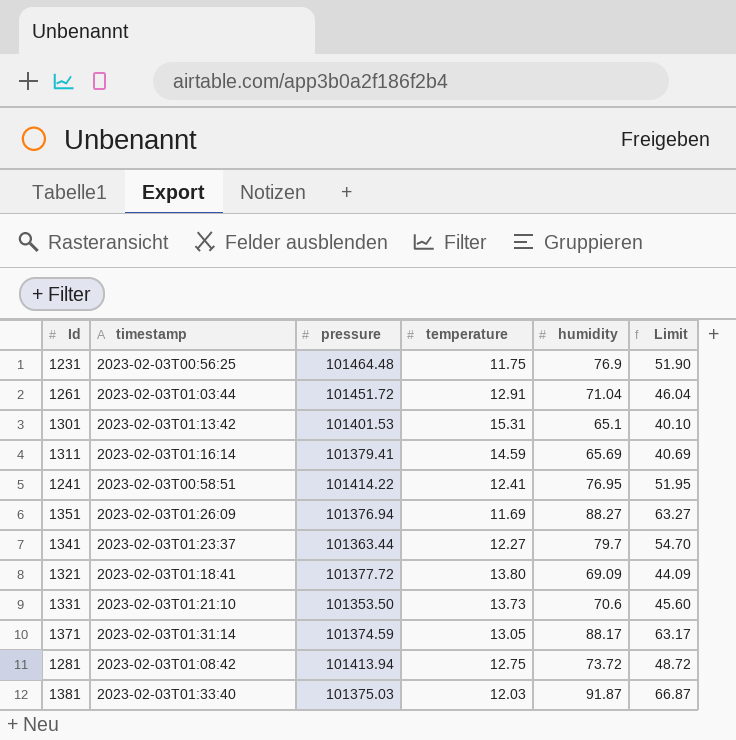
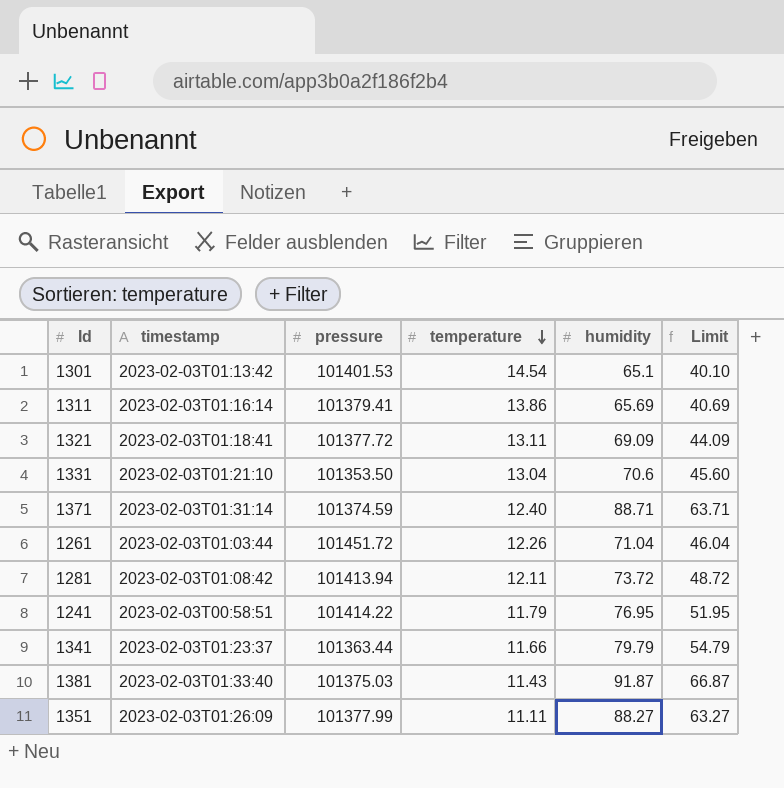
row order: none -> temperature descending
row 1231: 2023-02-03T00:56:25 | 101464.48 | 11.75 | 76.9 | 51.90 -> none
1301 | temperature: 15.31 -> 14.54
1311 | temperature: 14.59 -> 13.86
1321 | temperature: 13.80 -> 13.11
1331 | temperature: 13.73 -> 13.04
1371 | temperature: 13.05 -> 12.40
1371 | humidity: 88.17 -> 88.71
1371 | Limit: 63.17 -> 63.71
1261 | temperature: 12.91 -> 12.26
1281 | temperature: 12.75 -> 12.11
1241 | temperature: 12.41 -> 11.79
1341 | temperature: 12.27 -> 11.66
1341 | humidity: 79.7 -> 79.79
1341 | Limit: 54.70 -> 54.79
1381 | temperature: 12.03 -> 11.43
1351 | pressure: 101376.94 -> 101377.99
1351 | temperature: 11.69 -> 11.11

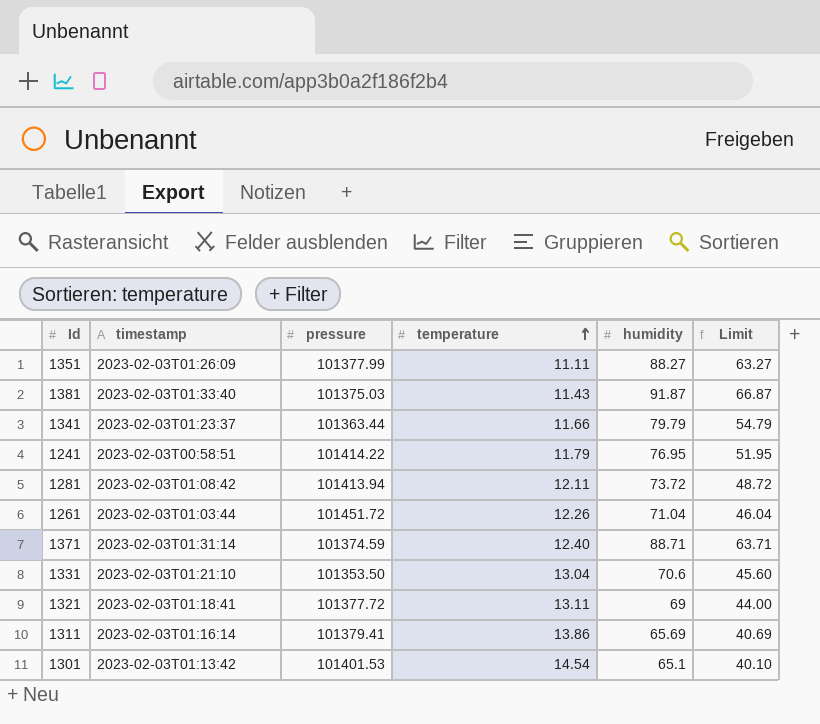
row order: temperature descending -> temperature ascending
1321 | humidity: 69.09 -> 69
1321 | Limit: 44.09 -> 44.00

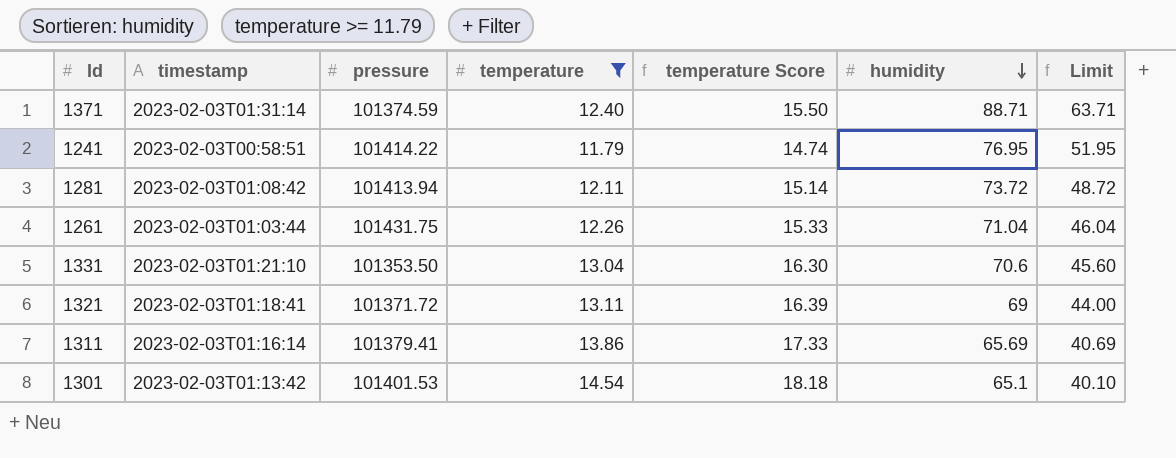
filter: none -> temperature >= 11.79
row order: temperature ascending -> humidity descending
column temperature Score | formula: none -> [temperature] * 1.25
1261 | pressure: 101451.72 -> 101431.75
1321 | pressure: 101377.72 -> 101371.72

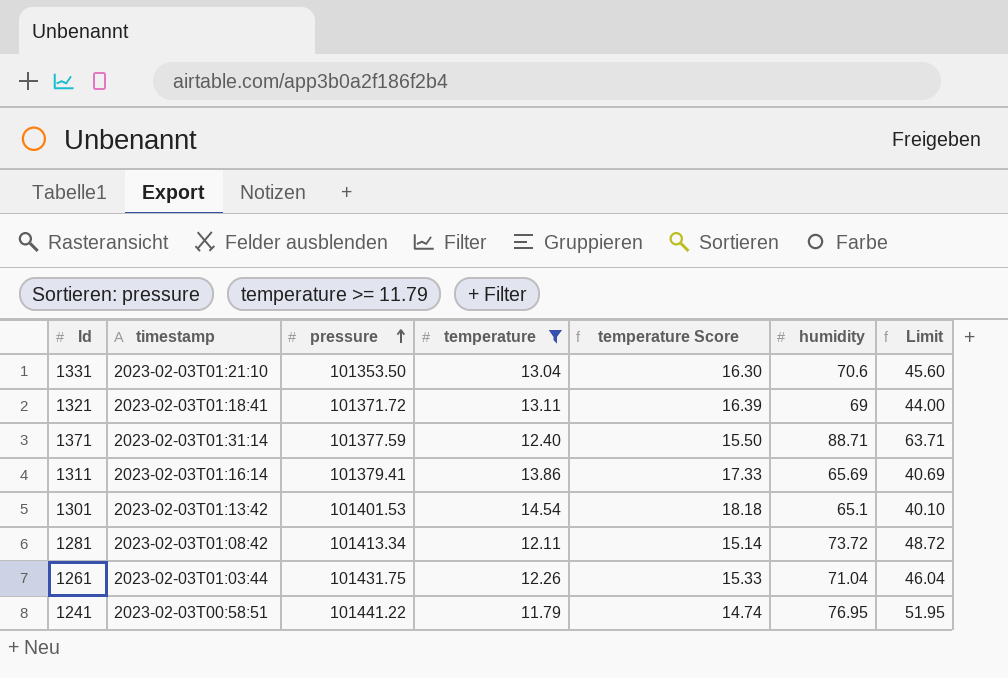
row order: humidity descending -> pressure ascending
1371 | pressure: 101374.59 -> 101377.59
1281 | pressure: 101413.94 -> 101413.34
1241 | pressure: 101414.22 -> 101441.22

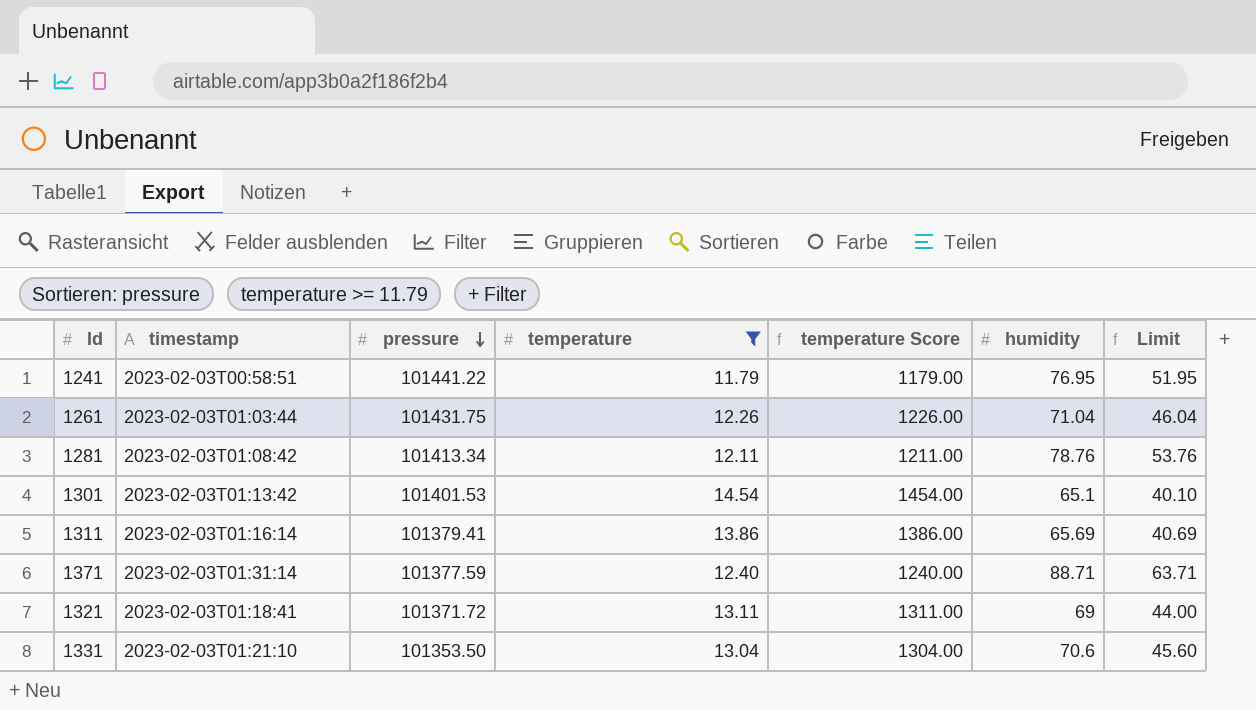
row order: pressure ascending -> pressure descending
column temperature Score | formula: [temperature] * 1.25 -> [temperature] * 100
1281 | humidity: 73.72 -> 78.76
1281 | Limit: 48.72 -> 53.76

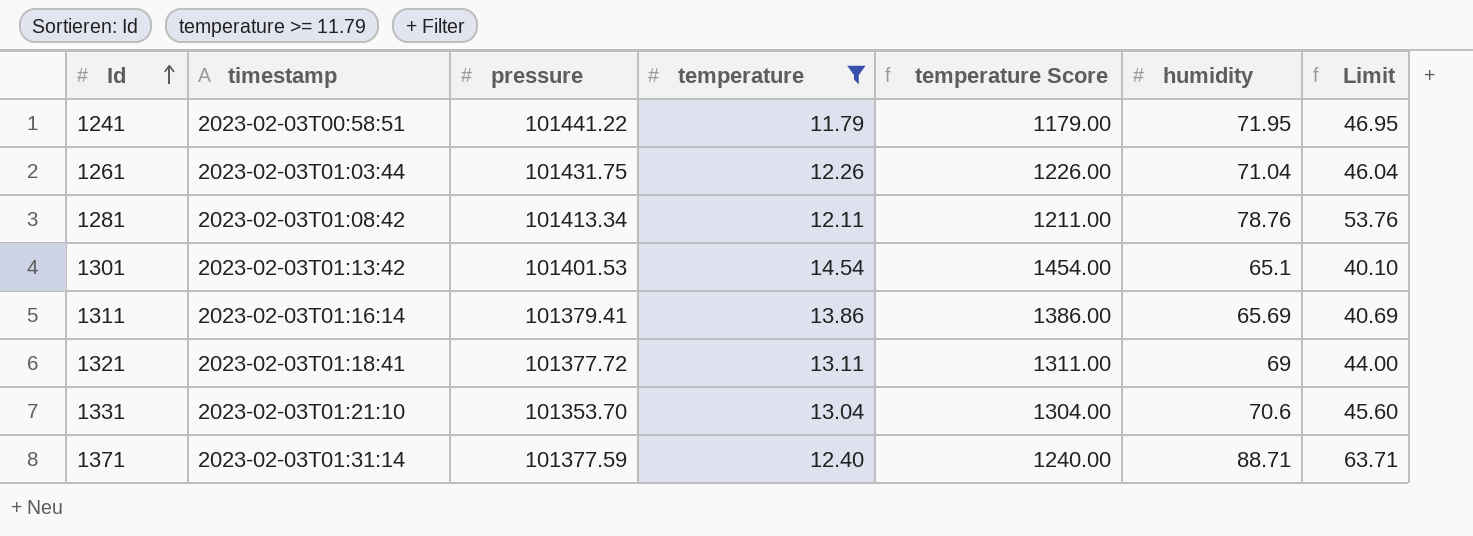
row order: pressure descending -> Id ascending
1241 | humidity: 76.95 -> 71.95
1241 | Limit: 51.95 -> 46.95
1321 | pressure: 101371.72 -> 101377.72
1331 | pressure: 101353.50 -> 101353.70

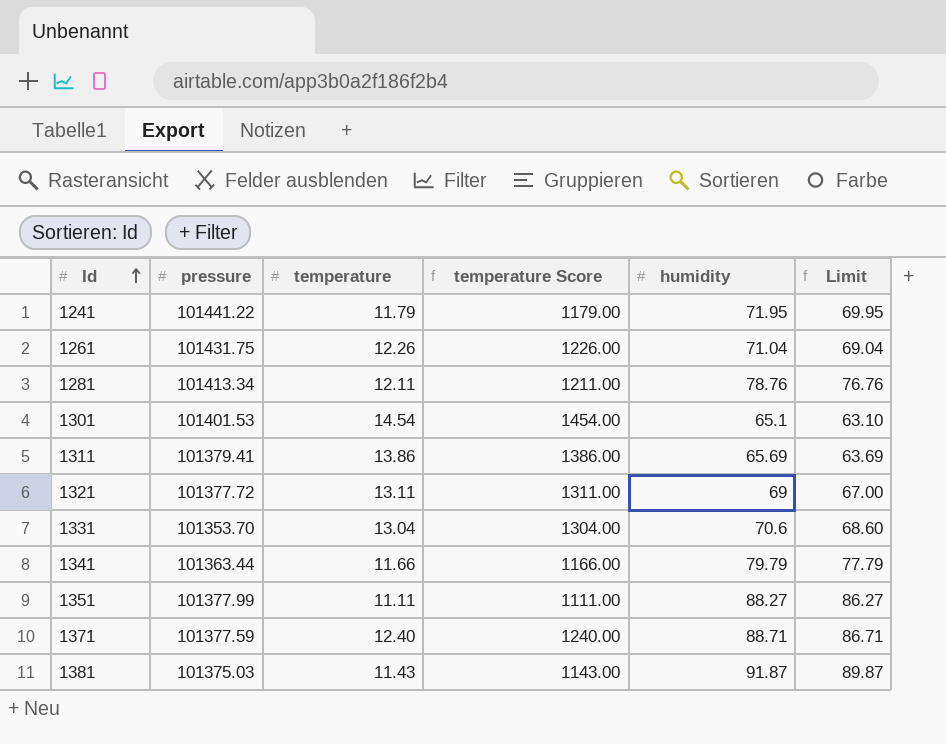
filter: temperature >= 11.79 -> none
column timestamp | position: 2 -> none
column Limit | formula: [humidity] - 25 -> [humidity] - 2

